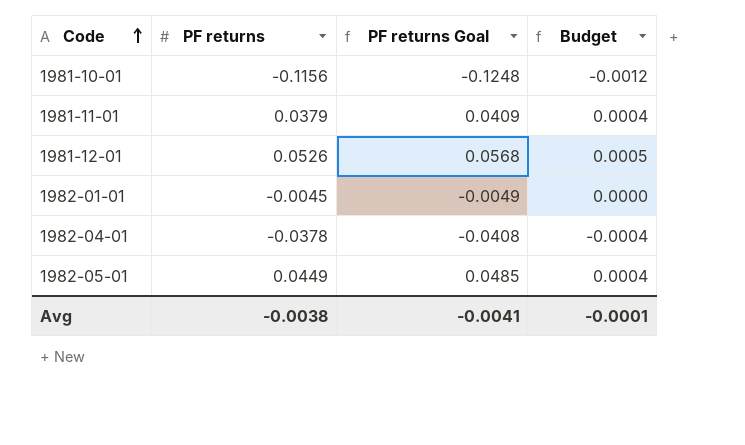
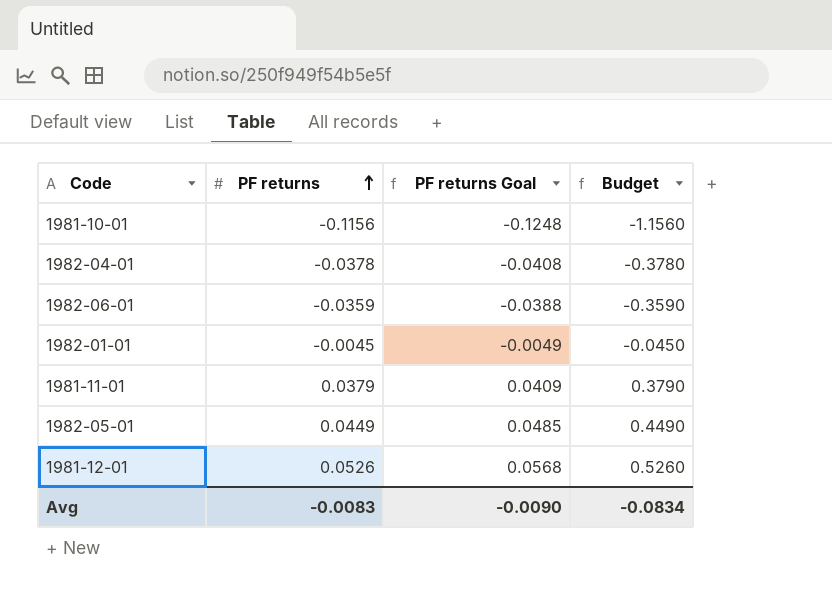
row order: Code ascending -> PF returns ascending
column Budget | formula: [PF returns] * 0.01 -> [PF returns] * 10
row 1982-06-01: none -> -0.0359 | -0.0388 | -0.3590
Avg | PF returns: -0.0038 -> -0.0083
Avg | PF returns Goal: -0.0041 -> -0.0090
Avg | Budget: -0.0001 -> -0.0834

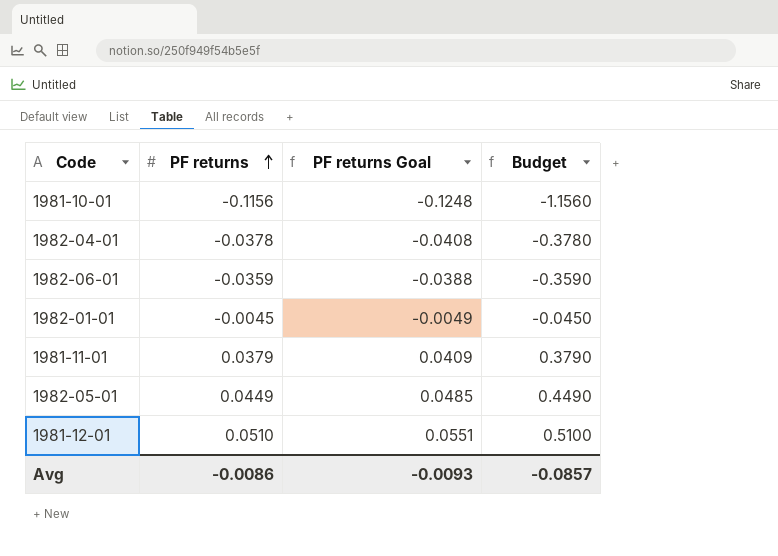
1981-12-01 | PF returns: 0.0526 -> 0.0510
1981-12-01 | PF returns Goal: 0.0568 -> 0.0551
1981-12-01 | Budget: 0.5260 -> 0.5100
Avg | PF returns: -0.0083 -> -0.0086
Avg | PF returns Goal: -0.0090 -> -0.0093
Avg | Budget: -0.0834 -> -0.0857

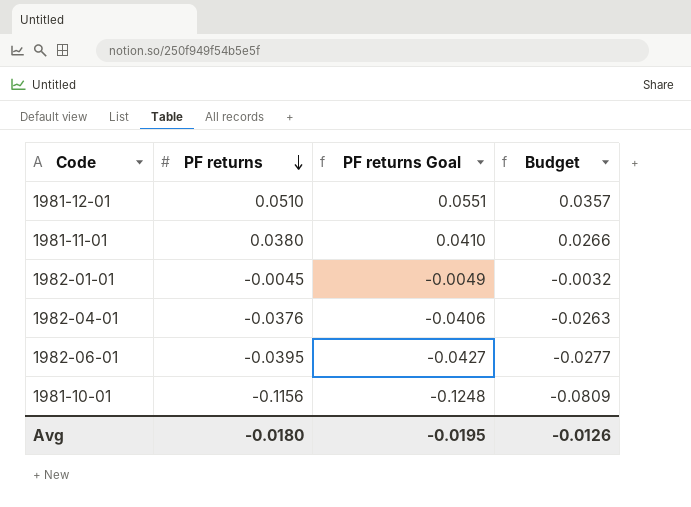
row order: PF returns ascending -> PF returns descending
column Budget | formula: [PF returns] * 10 -> [PF returns] * 0.7
row 1982-05-01: 0.0449 | 0.0485 | 0.4490 -> none
1981-11-01 | PF returns: 0.0379 -> 0.0380
1981-11-01 | PF returns Goal: 0.0409 -> 0.0410
1982-04-01 | PF returns: -0.0378 -> -0.0376
1982-04-01 | PF returns Goal: -0.0408 -> -0.0406
1982-06-01 | PF returns: -0.0359 -> -0.0395
1982-06-01 | PF returns Goal: -0.0388 -> -0.0427
Avg | PF returns: -0.0086 -> -0.0180
Avg | PF returns Goal: -0.0093 -> -0.0195
Avg | Budget: -0.0857 -> -0.0126

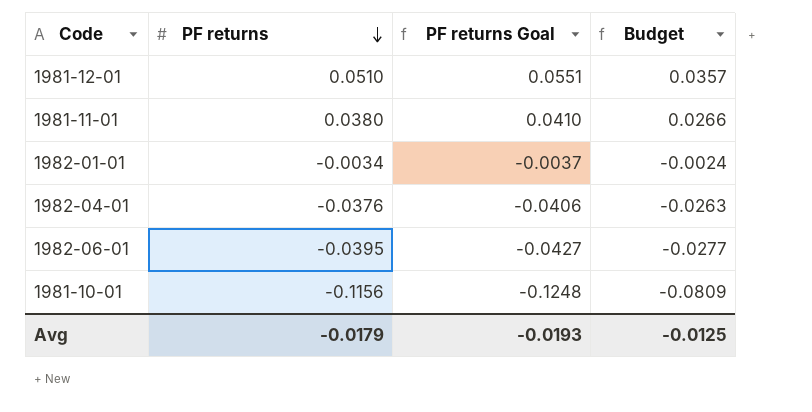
1982-01-01 | PF returns: -0.0045 -> -0.0034
1982-01-01 | PF returns Goal: -0.0049 -> -0.0037
1982-01-01 | Budget: -0.0032 -> -0.0024
Avg | PF returns: -0.0180 -> -0.0179
Avg | PF returns Goal: -0.0195 -> -0.0193
Avg | Budget: -0.0126 -> -0.0125

